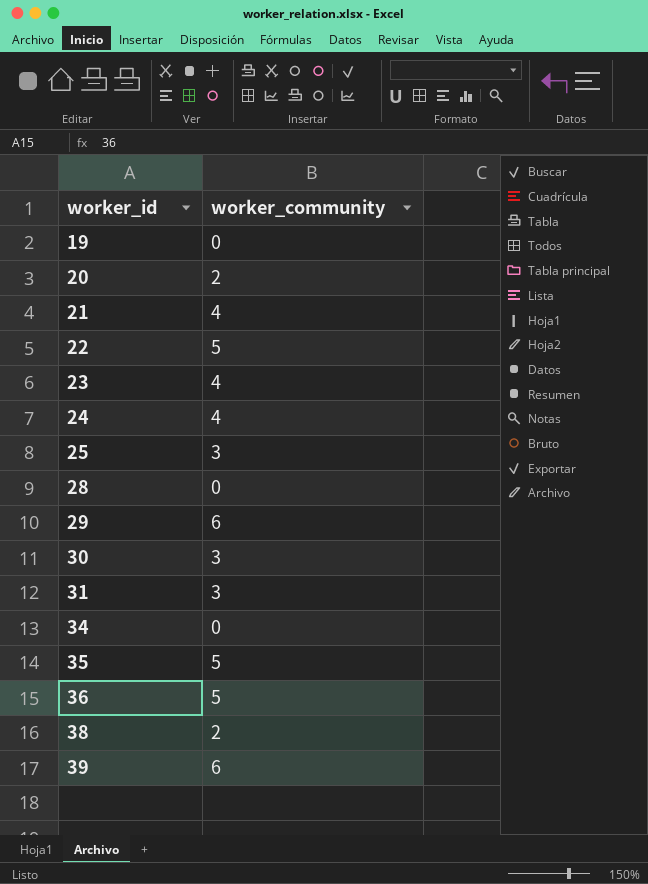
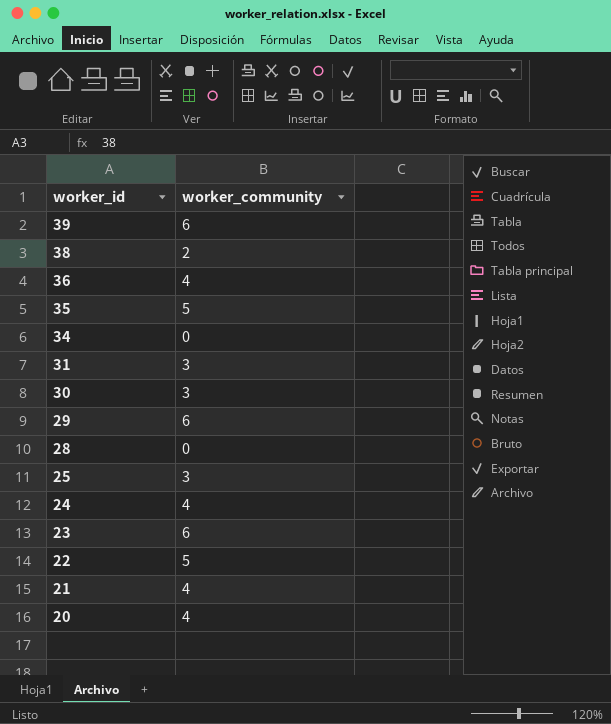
row order: worker_id ascending -> worker_id descending
row 19: 0 -> none
36 | worker_community: 5 -> 4
23 | worker_community: 4 -> 6
20 | worker_community: 2 -> 4

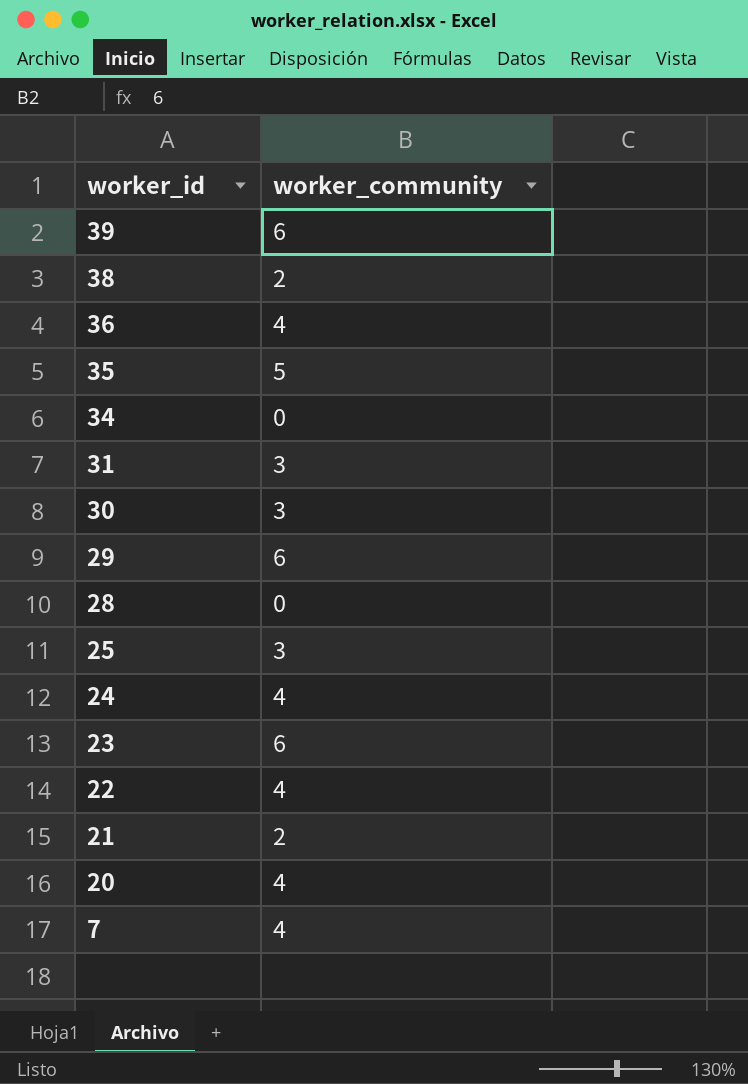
22 | worker_community: 5 -> 4
21 | worker_community: 4 -> 2
row 7: none -> 4

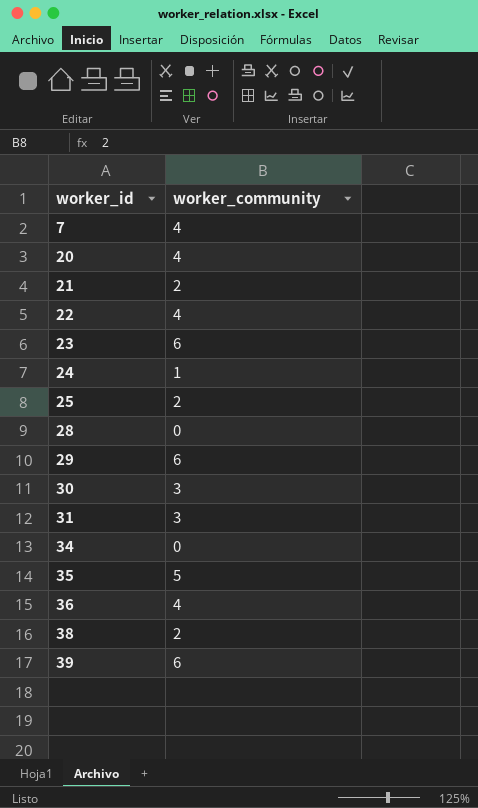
row order: worker_id descending -> worker_id ascending
24 | worker_community: 4 -> 1
25 | worker_community: 3 -> 2

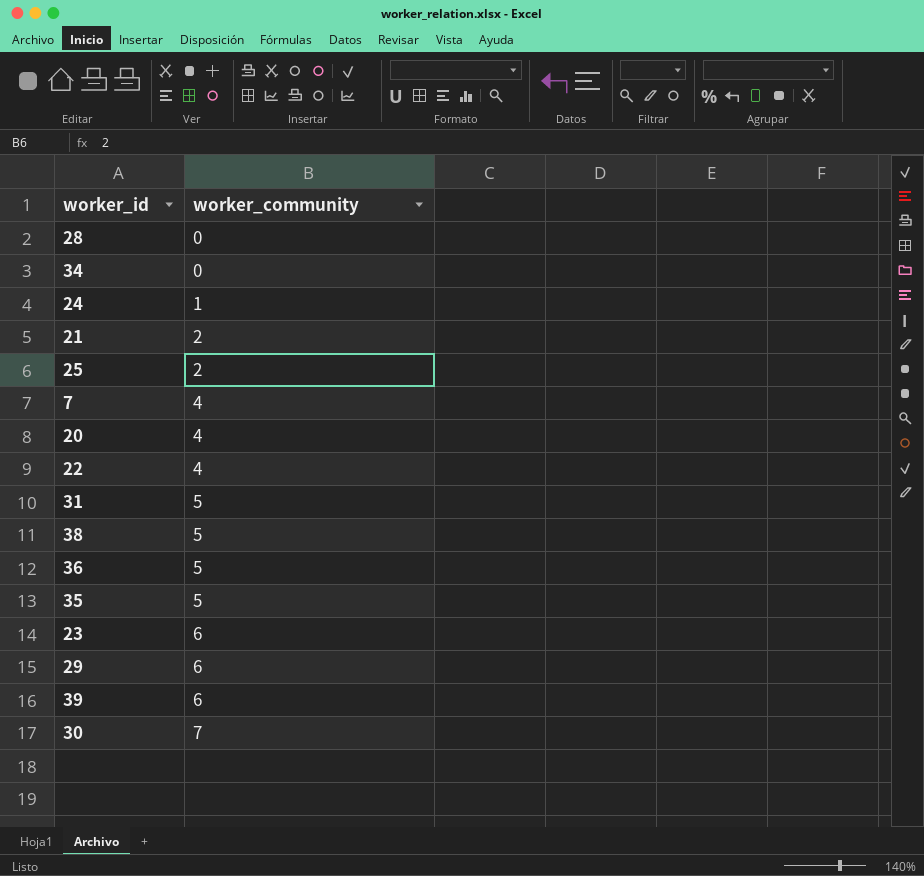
row order: worker_id ascending -> worker_community ascending
31 | worker_community: 3 -> 5
38 | worker_community: 2 -> 5
36 | worker_community: 4 -> 5
30 | worker_community: 3 -> 7

